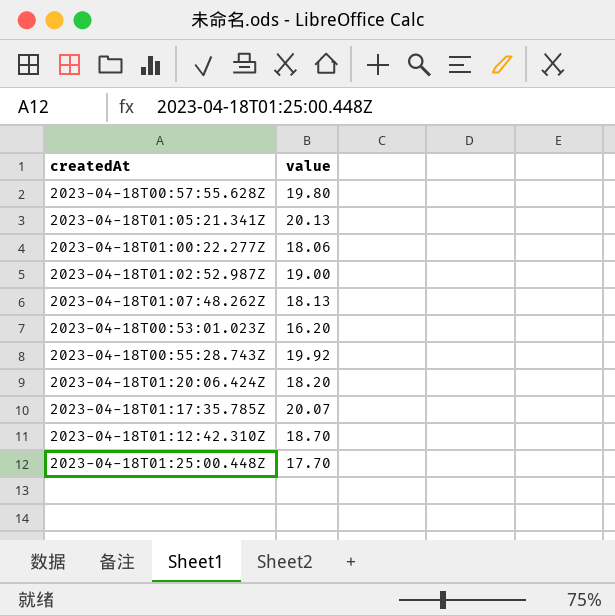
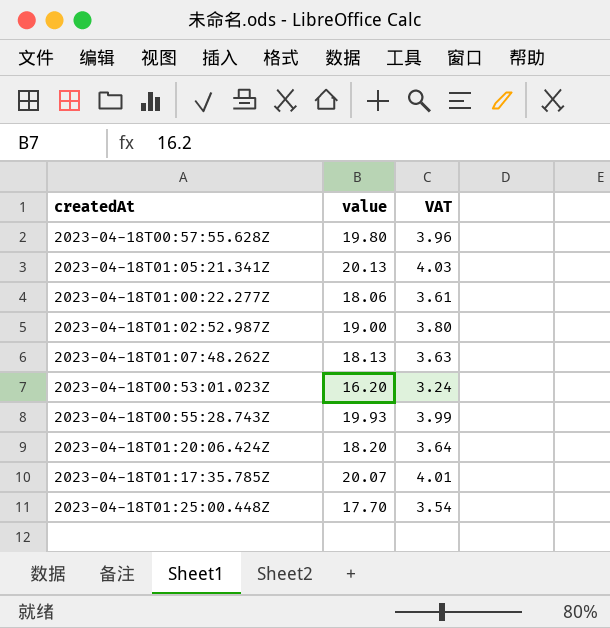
column VAT | formula: none -> [value] * 0.2
row 2023-04-18T01:12:42.310Z: 18.70 -> none
2023-04-18T00:55:28.743Z | value: 19.92 -> 19.93

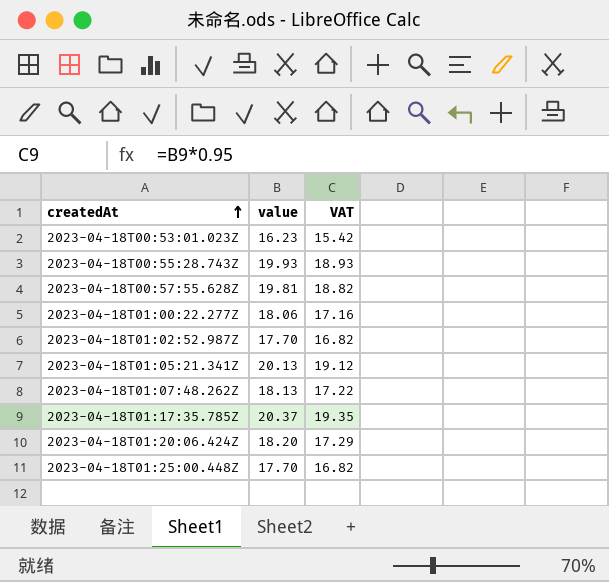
row order: none -> createdAt ascending
column VAT | formula: [value] * 0.2 -> [value] * 0.95
2023-04-18T00:53:01.023Z | value: 16.20 -> 16.23
2023-04-18T00:57:55.628Z | value: 19.80 -> 19.81
2023-04-18T01:02:52.987Z | value: 19.00 -> 17.70
2023-04-18T01:17:35.785Z | value: 20.07 -> 20.37

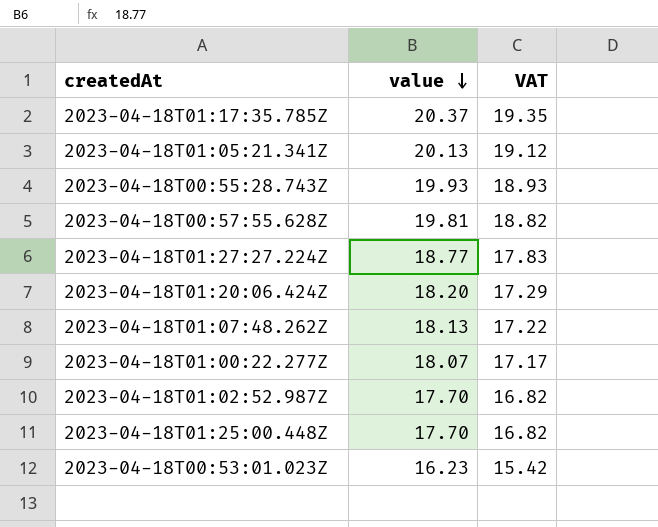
row order: createdAt ascending -> value descending
row 2023-04-18T01:27:27.224Z: none -> 18.77 | 17.83
2023-04-18T01:00:22.277Z | value: 18.06 -> 18.07
2023-04-18T01:00:22.277Z | VAT: 17.16 -> 17.17

